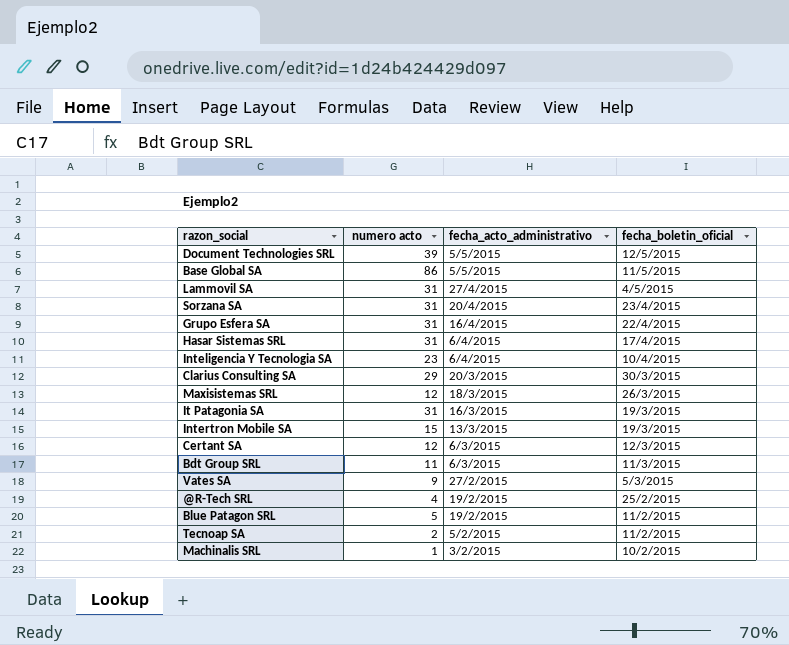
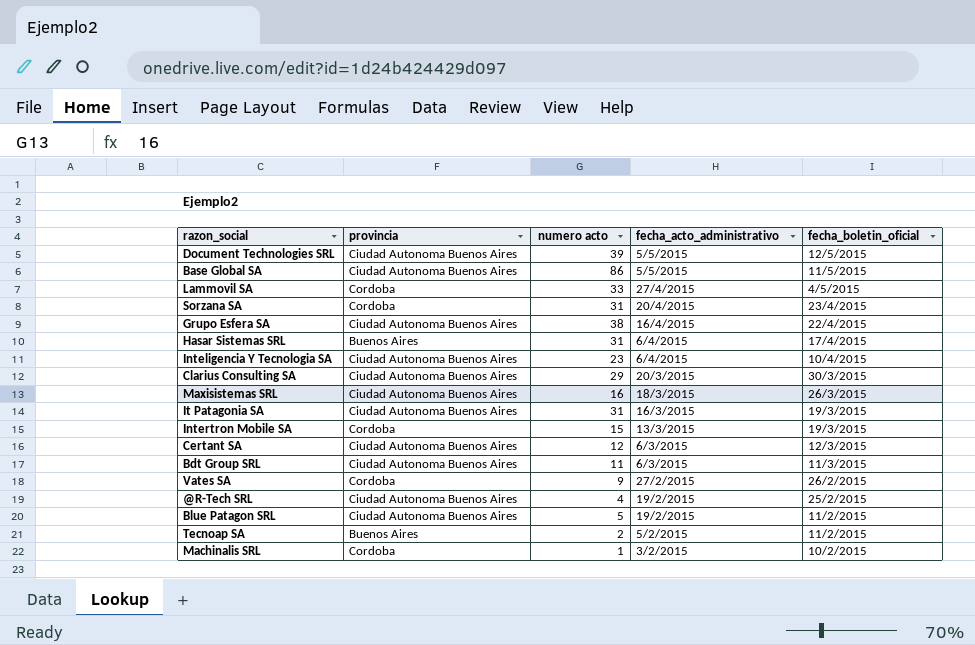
column provincia | position: none -> 2
Lammovil SA | numero acto: 31 -> 33
Grupo Esfera SA | numero acto: 31 -> 38
Maxisistemas SRL | numero acto: 12 -> 16
Vates SA | fecha_boletin_oficial: 5/3/2015 -> 26/2/2015

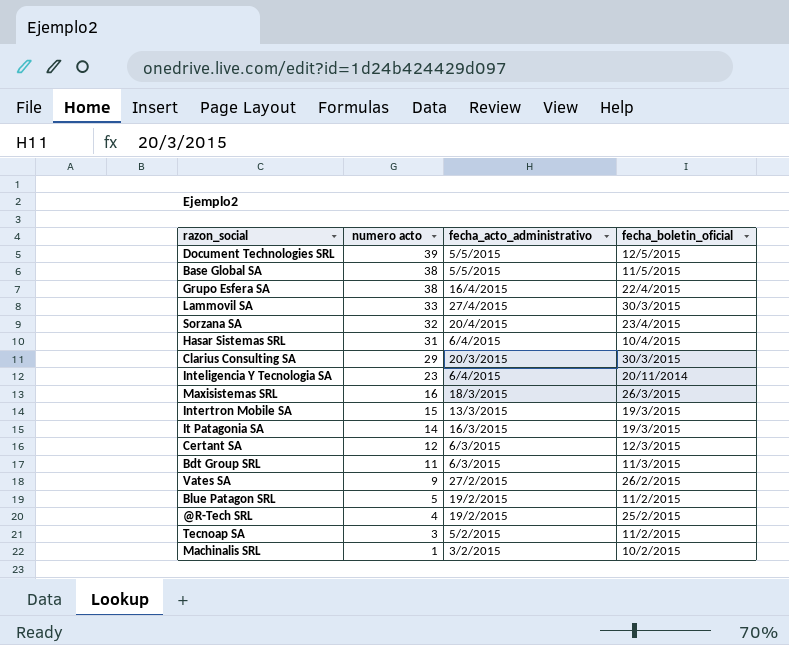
row order: fecha_acto_administrativo descending -> numero acto descending
column provincia | position: 2 -> none
Base Global SA | numero acto: 86 -> 38
Lammovil SA | fecha_boletin_oficial: 4/5/2015 -> 30/3/2015
Sorzana SA | numero acto: 31 -> 32
Hasar Sistemas SRL | fecha_boletin_oficial: 17/4/2015 -> 10/4/2015
Inteligencia Y Tecnologia SA | fecha_boletin_oficial: 10/4/2015 -> 20/11/2014
It Patagonia SA | numero acto: 31 -> 14
Tecnoap SA | numero acto: 2 -> 3

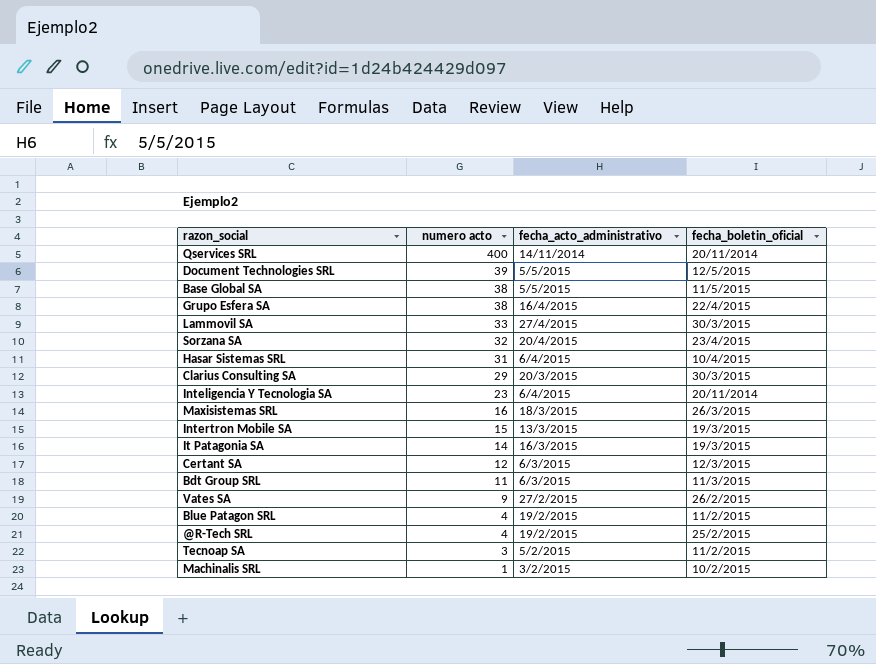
row Qservices SRL: none -> 400 | 14/11/2014 | 20/11/2014
Blue Patagon SRL | numero acto: 5 -> 4

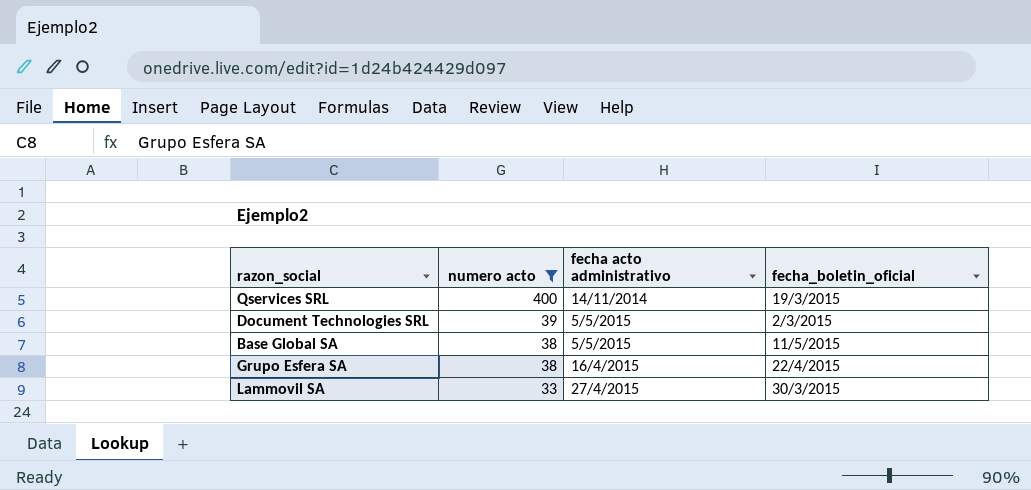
filter: none -> numero acto >= 33
column name: fecha_acto_administrativo -> fecha acto administrativo
Qservices SRL | fecha_boletin_oficial: 20/11/2014 -> 19/3/2015
Document Technologies SRL | fecha_boletin_oficial: 12/5/2015 -> 2/3/2015

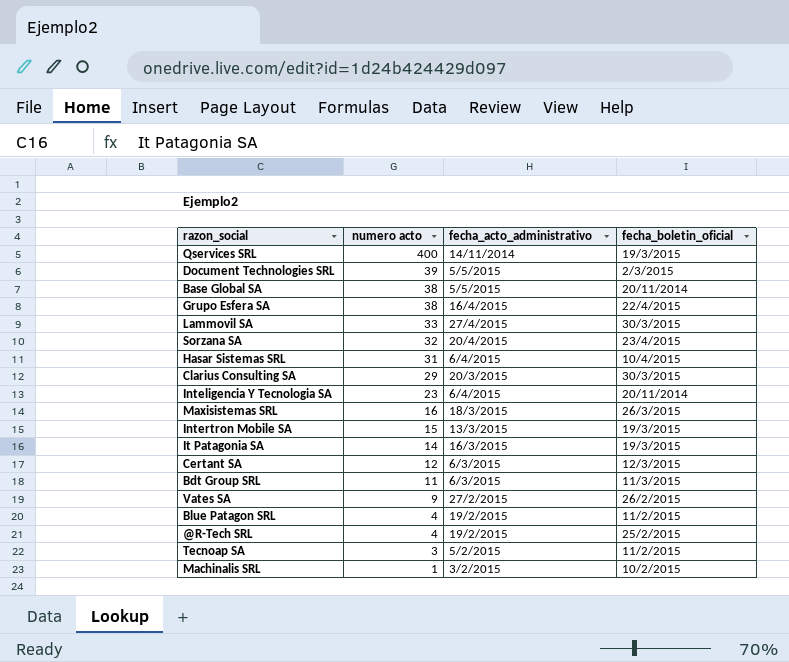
filter: numero acto >= 33 -> none
column name: fecha acto administrativo -> fecha_acto_administrativo
Base Global SA | fecha_boletin_oficial: 11/5/2015 -> 20/11/2014

